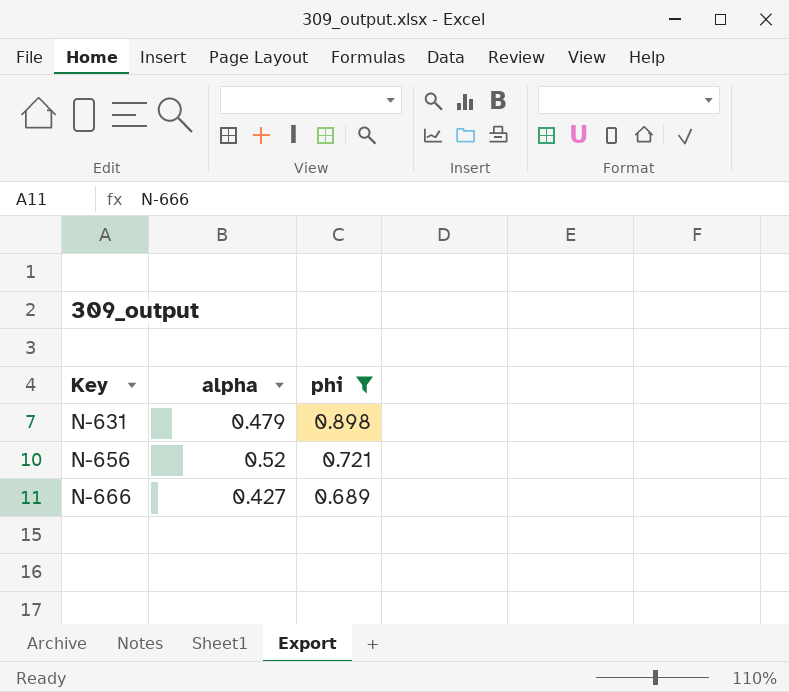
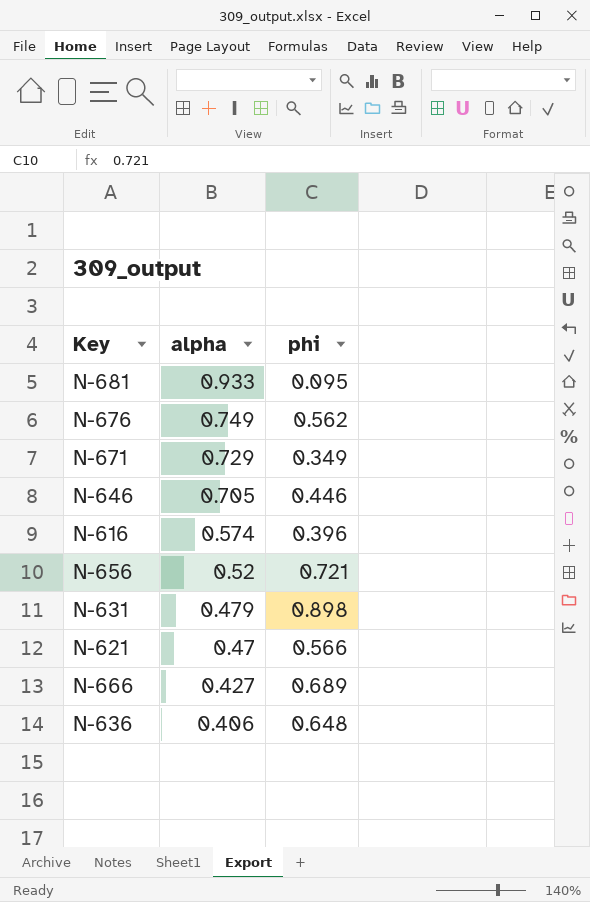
filter: phi >= 0.689 -> none
row order: Key ascending -> alpha descending

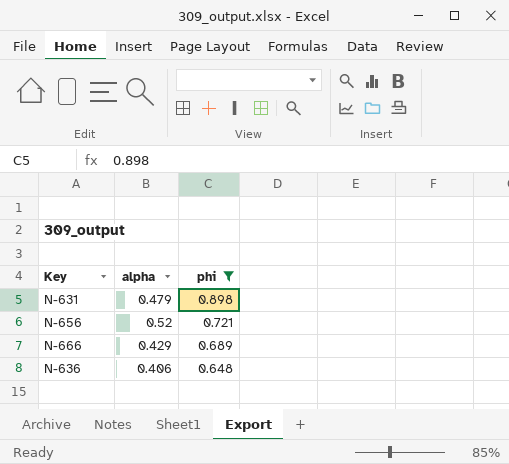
filter: none -> phi >= 0.648
row order: alpha descending -> phi descending
N-666 | alpha: 0.427 -> 0.429

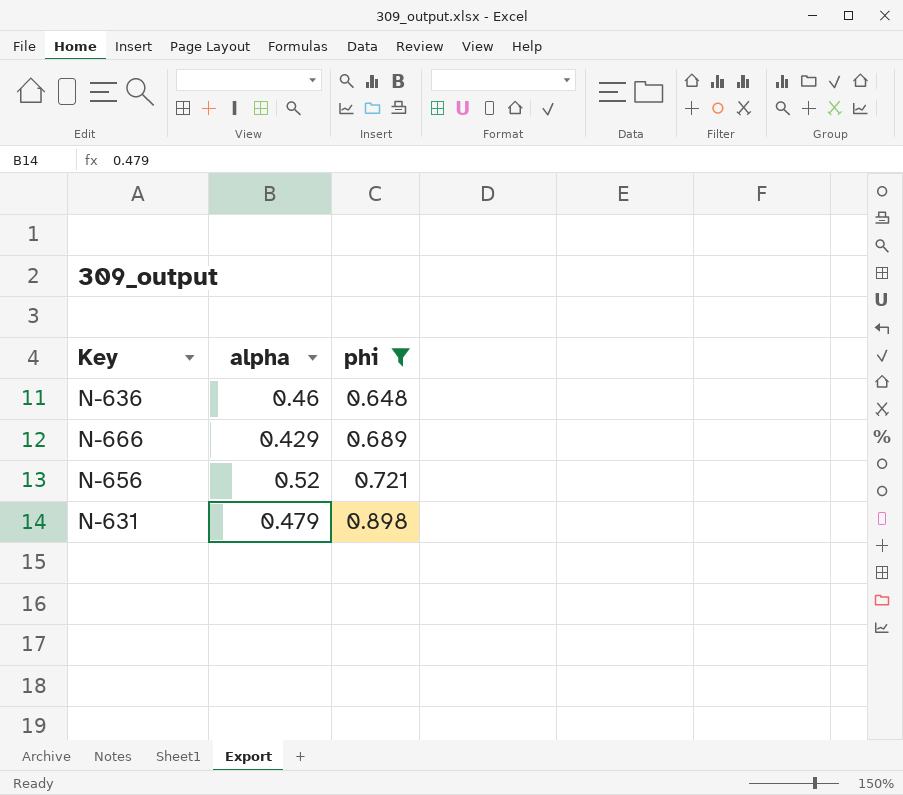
row order: phi descending -> phi ascending
N-636 | alpha: 0.406 -> 0.46

